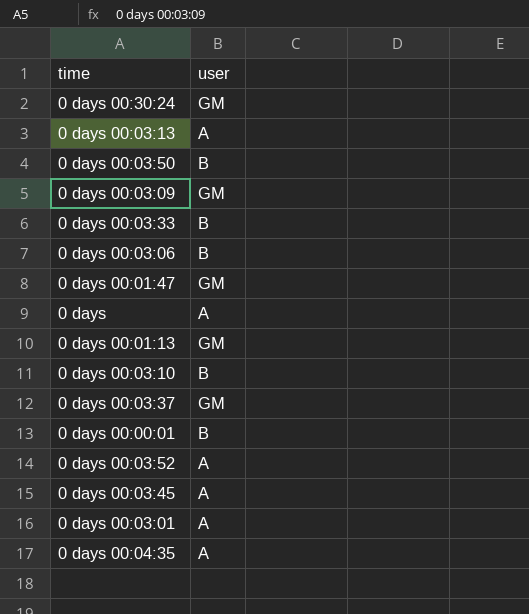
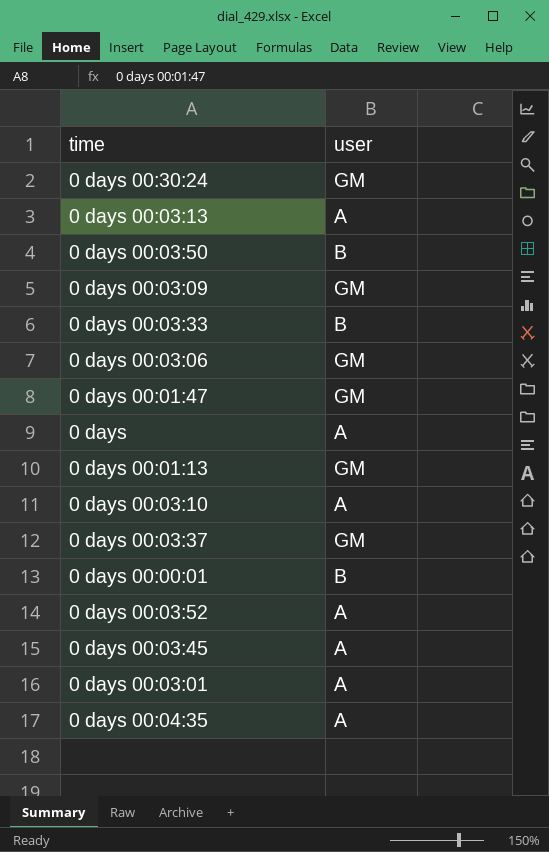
0 days 00:03:06 | user: B -> GM
0 days 00:03:10 | user: B -> A

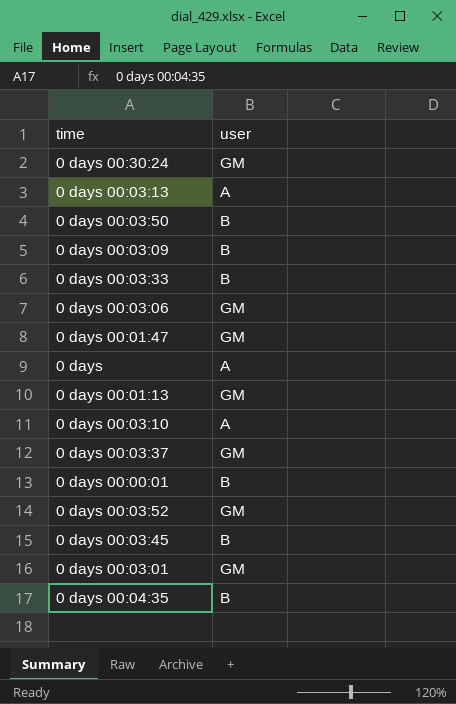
0 days 00:03:09 | user: GM -> B
0 days 00:03:52 | user: A -> GM
0 days 00:03:45 | user: A -> B
0 days 00:03:01 | user: A -> GM
0 days 00:04:35 | user: A -> B

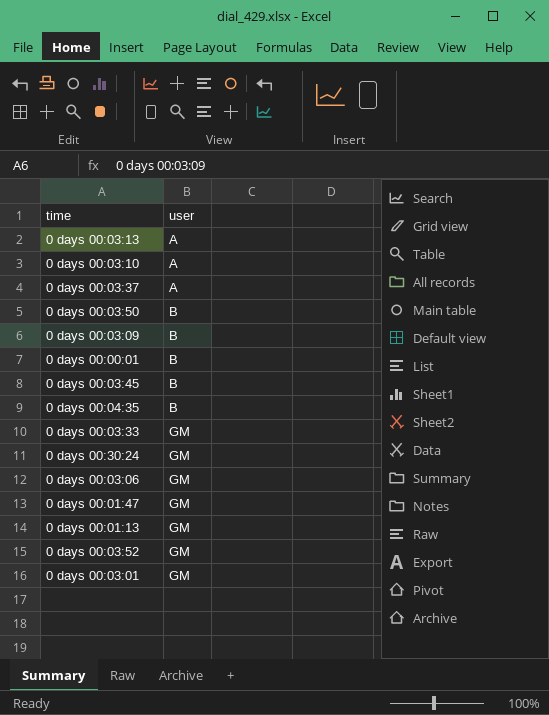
row order: none -> user ascending
row 0 days: A -> none
0 days 00:03:37 | user: GM -> A
0 days 00:03:33 | user: B -> GM

